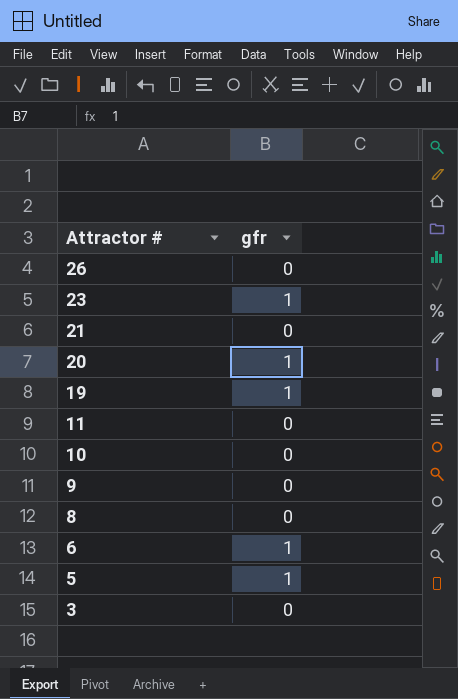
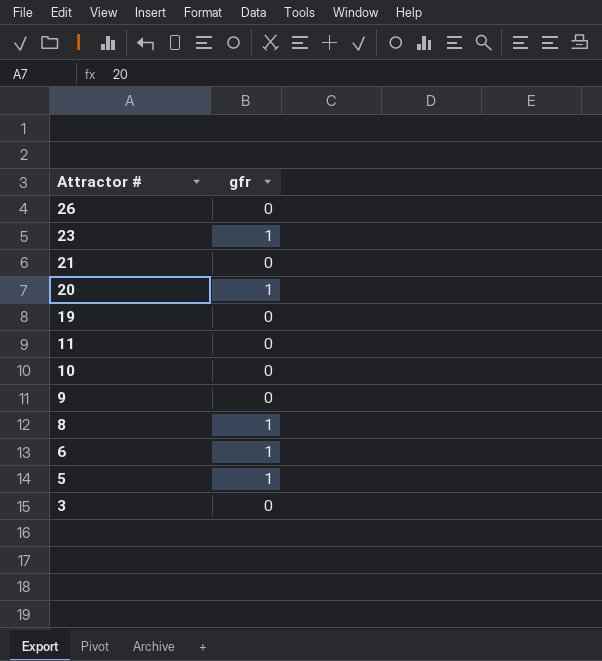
19 | gfr: 1 -> 0
8 | gfr: 0 -> 1

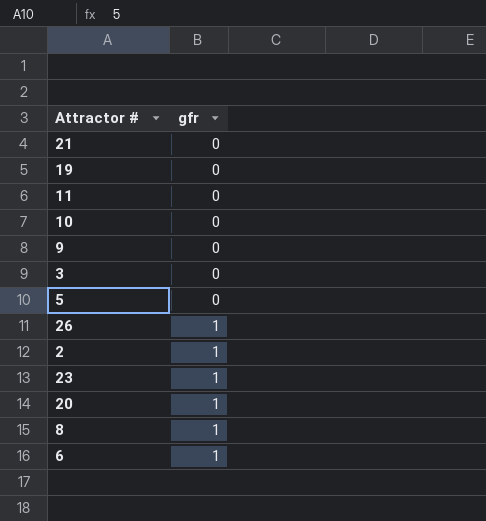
row order: Attractor # descending -> gfr ascending
5 | gfr: 1 -> 0
26 | gfr: 0 -> 1
row 2: none -> 1

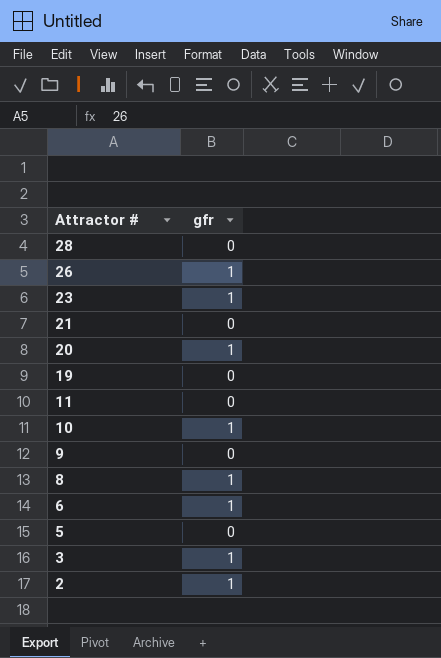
row order: gfr ascending -> Attractor # descending
row 28: none -> 0
10 | gfr: 0 -> 1
3 | gfr: 0 -> 1

